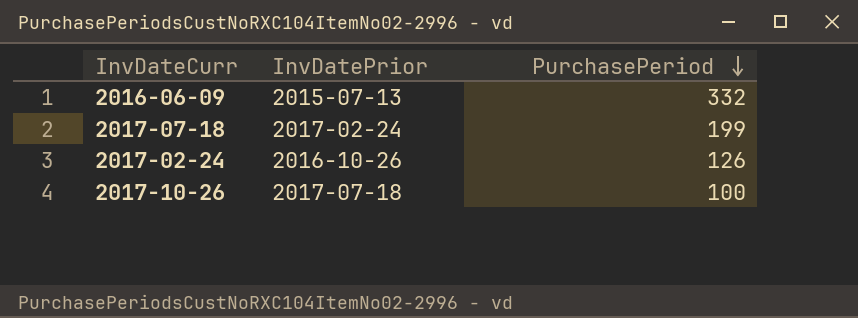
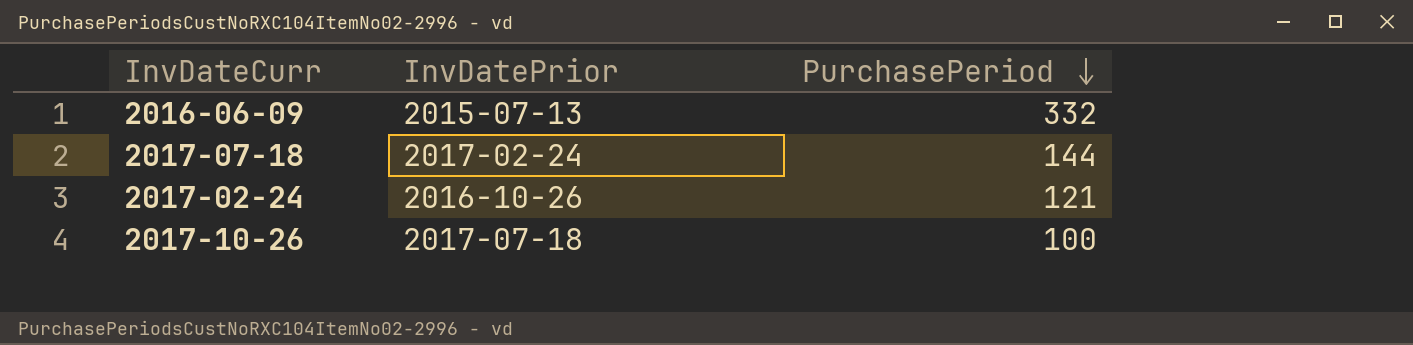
2017-07-18 | PurchasePeriod: 199 -> 144
2017-02-24 | PurchasePeriod: 126 -> 121

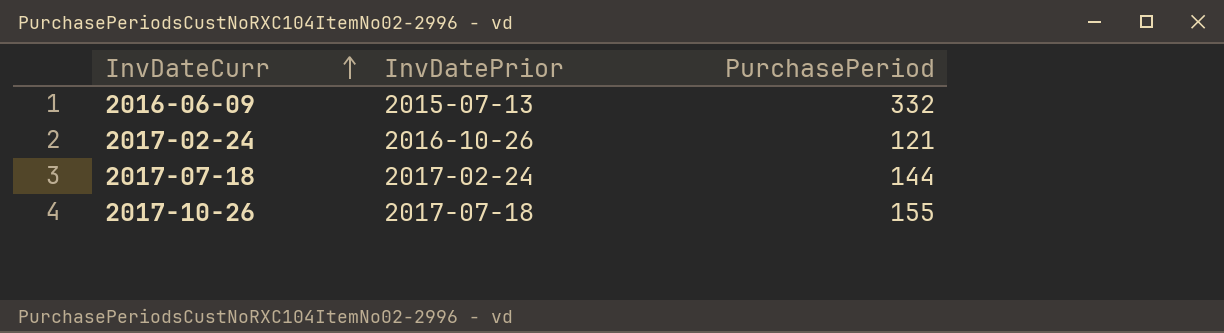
row order: PurchasePeriod descending -> InvDateCurr ascending
2017-10-26 | PurchasePeriod: 100 -> 155

